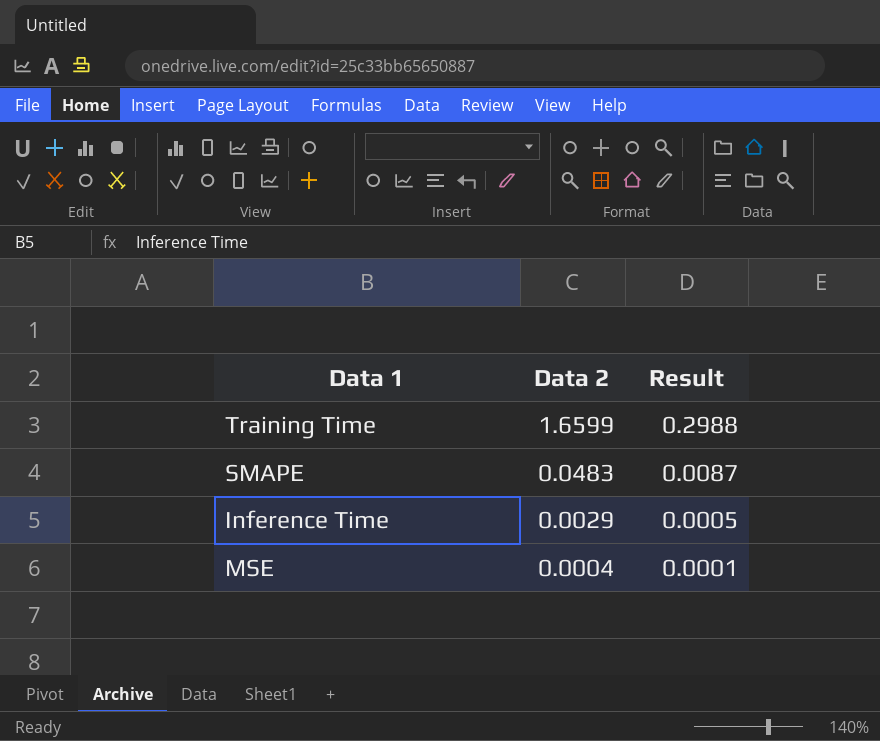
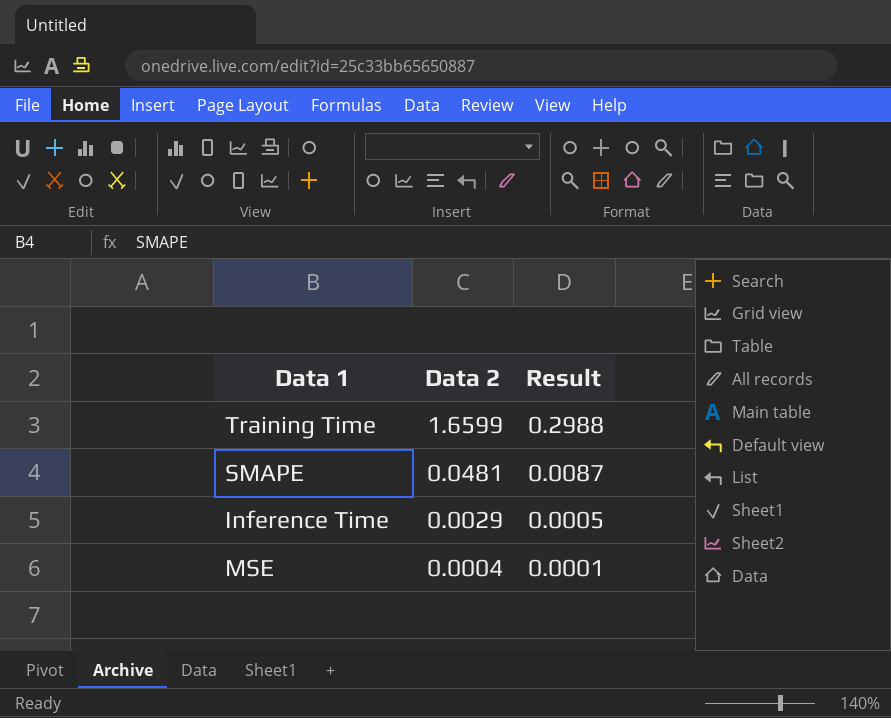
SMAPE | Data 2: 0.0483 -> 0.0481

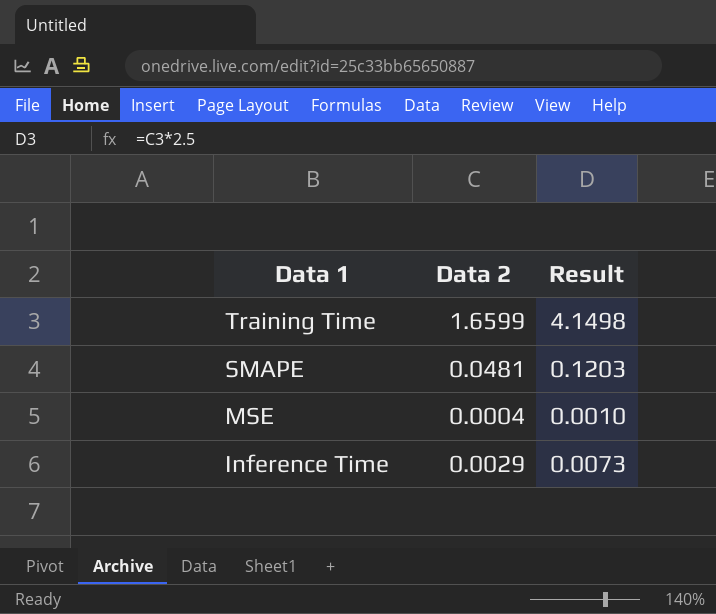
row order: Data 2 descending -> Data 1 descending
column Result | formula: [Data 2] * 0.18 -> [Data 2] * 2.5

